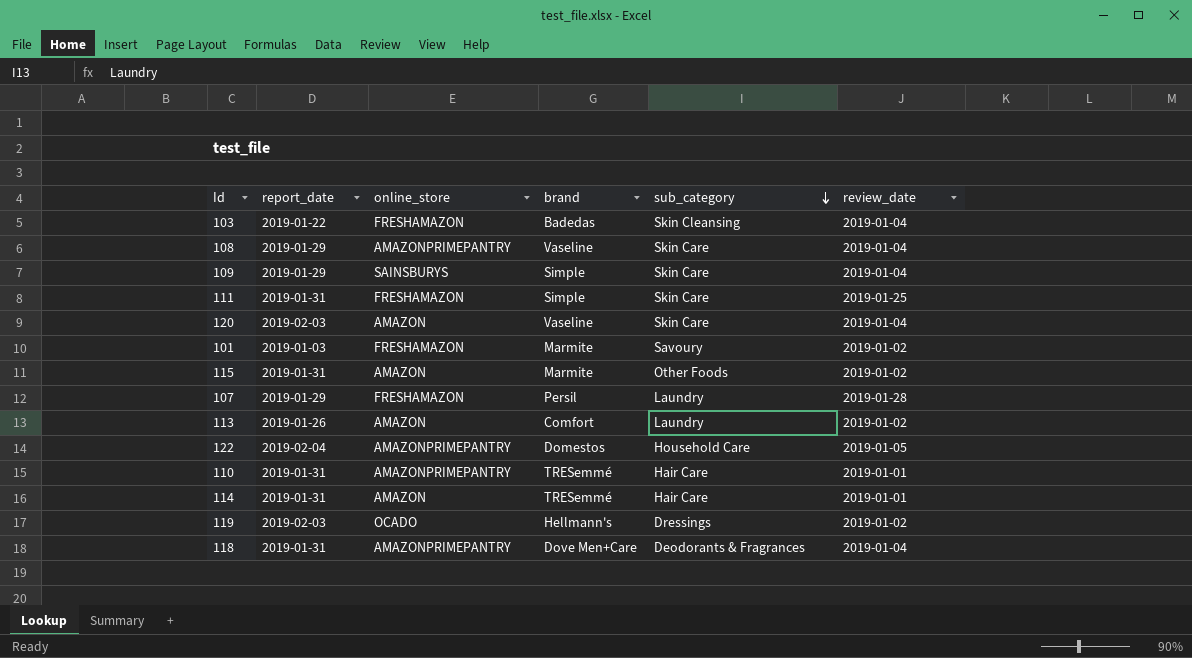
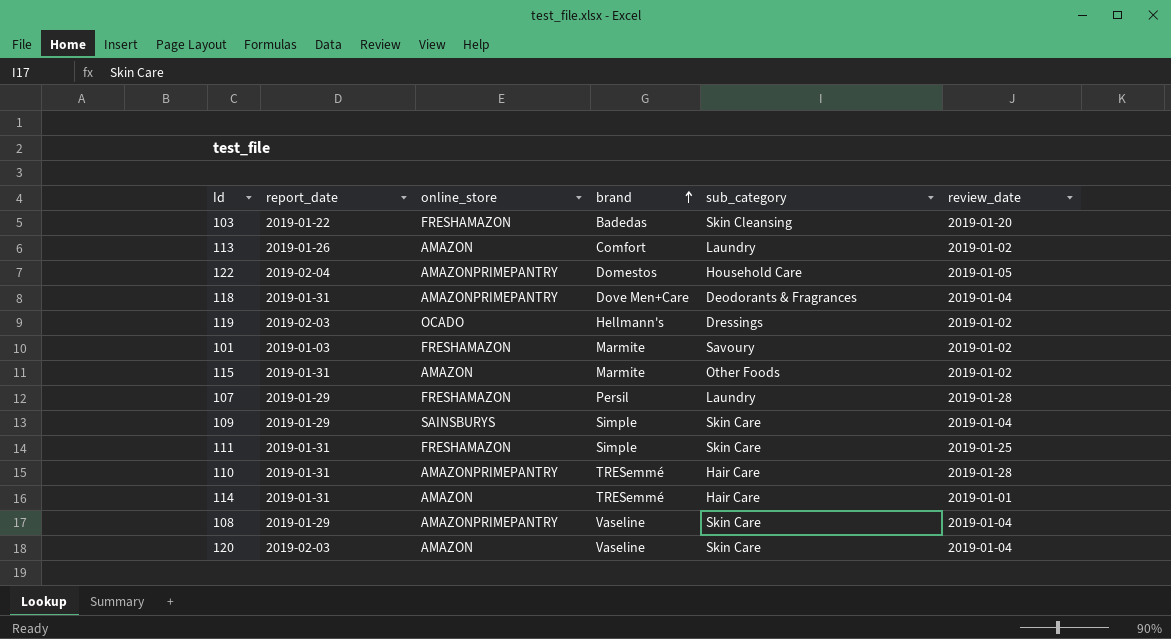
row order: sub_category descending -> brand ascending
103 | review_date: 2019-01-04 -> 2019-01-20
110 | review_date: 2019-01-01 -> 2019-01-28

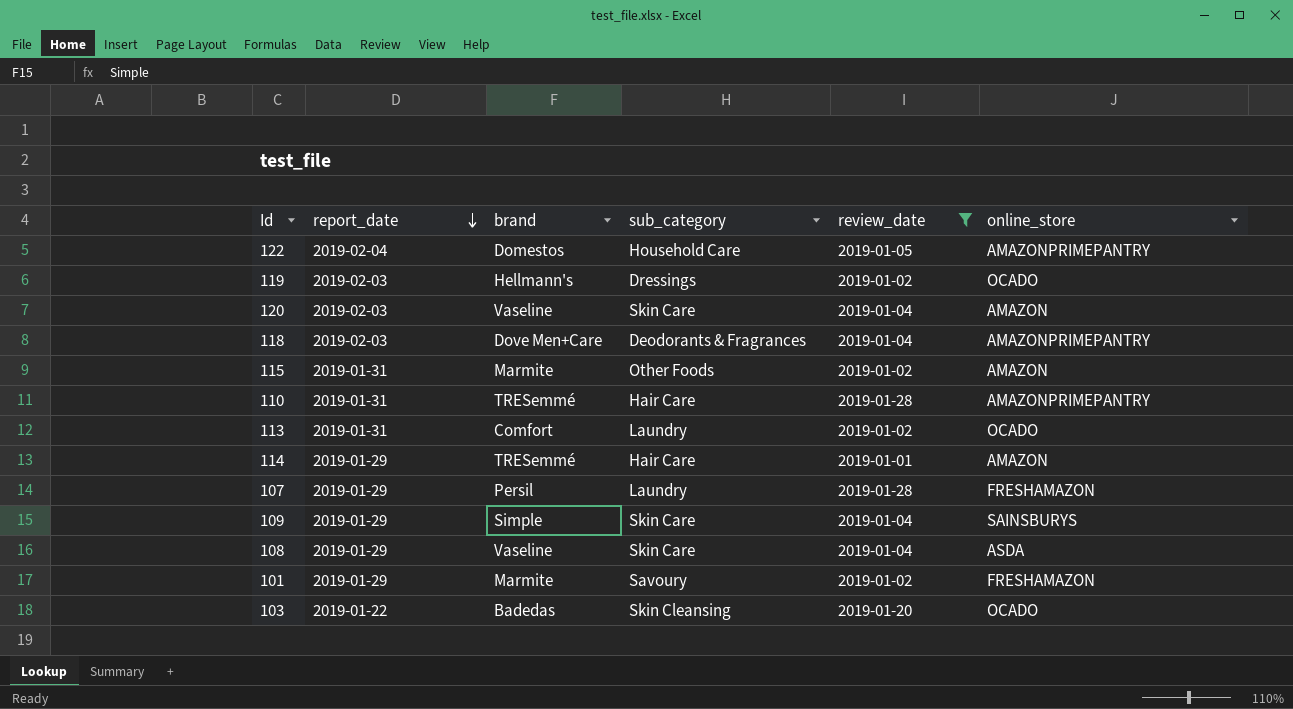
filter: none -> review_date != 2019-01-25
row order: brand ascending -> report_date descending
column online_store | position: 3 -> 6
118 | report_date: 2019-01-31 -> 2019-02-03
113 | report_date: 2019-01-26 -> 2019-01-31
113 | online_store: AMAZON -> OCADO
114 | report_date: 2019-01-31 -> 2019-01-29
108 | online_store: AMAZONPRIMEPANTRY -> ASDA
101 | report_date: 2019-01-03 -> 2019-01-29
103 | online_store: FRESHAMAZON -> OCADO

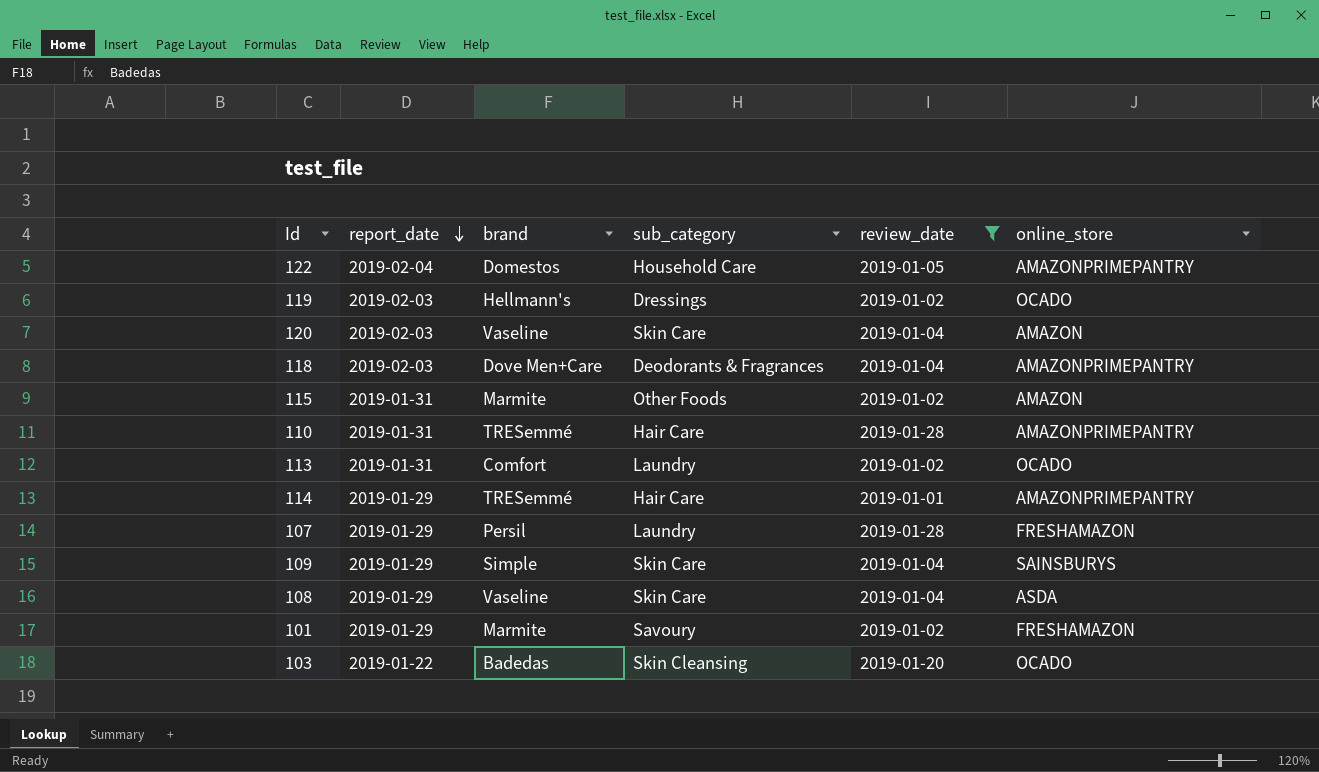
114 | online_store: AMAZON -> AMAZONPRIMEPANTRY

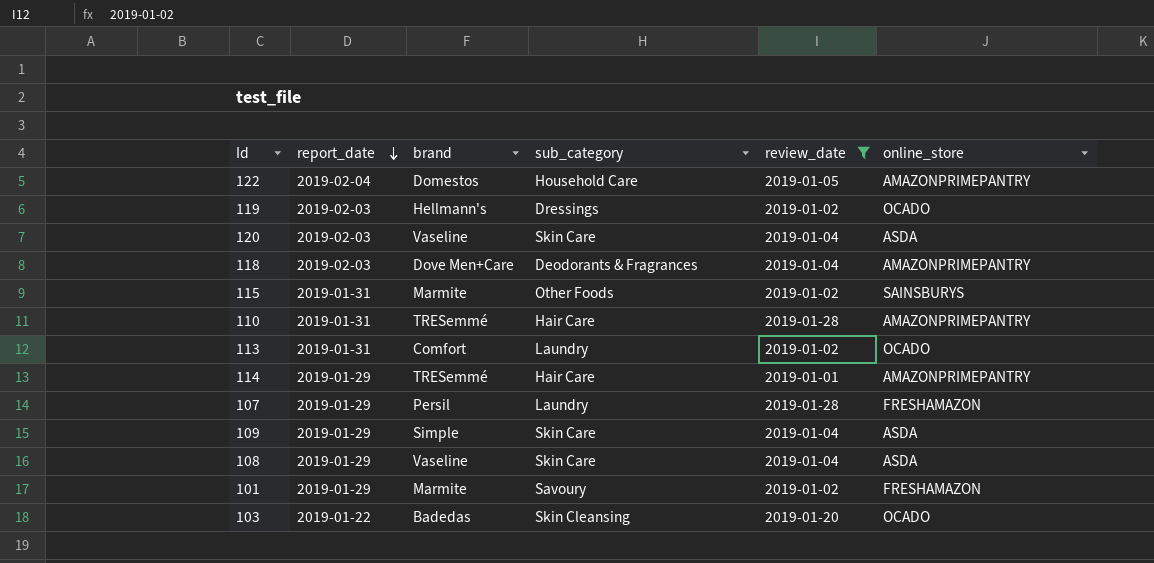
120 | online_store: AMAZON -> ASDA
115 | online_store: AMAZON -> SAINSBURYS
109 | online_store: SAINSBURYS -> ASDA

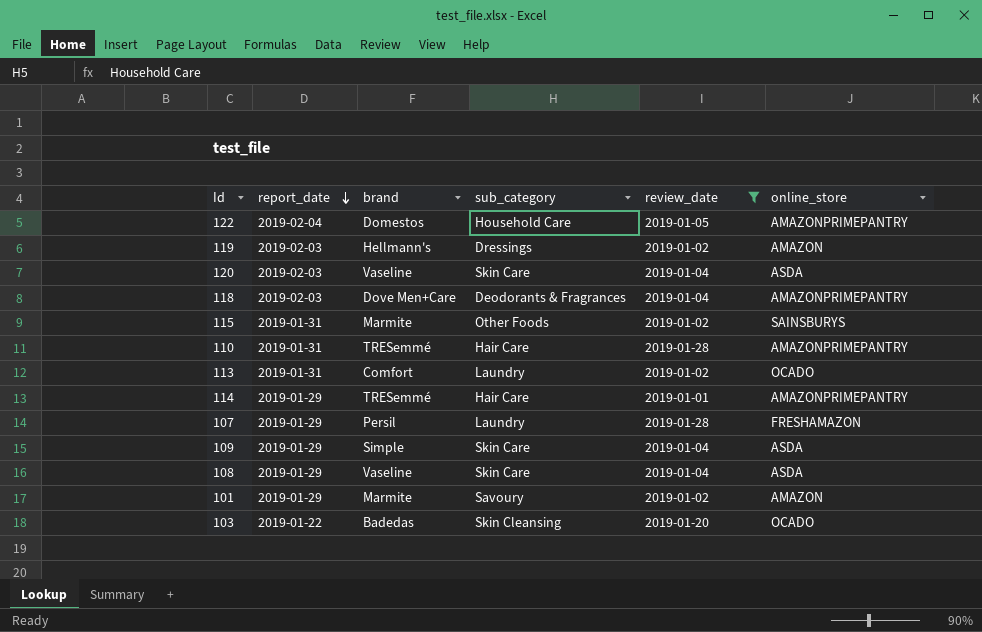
119 | online_store: OCADO -> AMAZON
101 | online_store: FRESHAMAZON -> AMAZON

